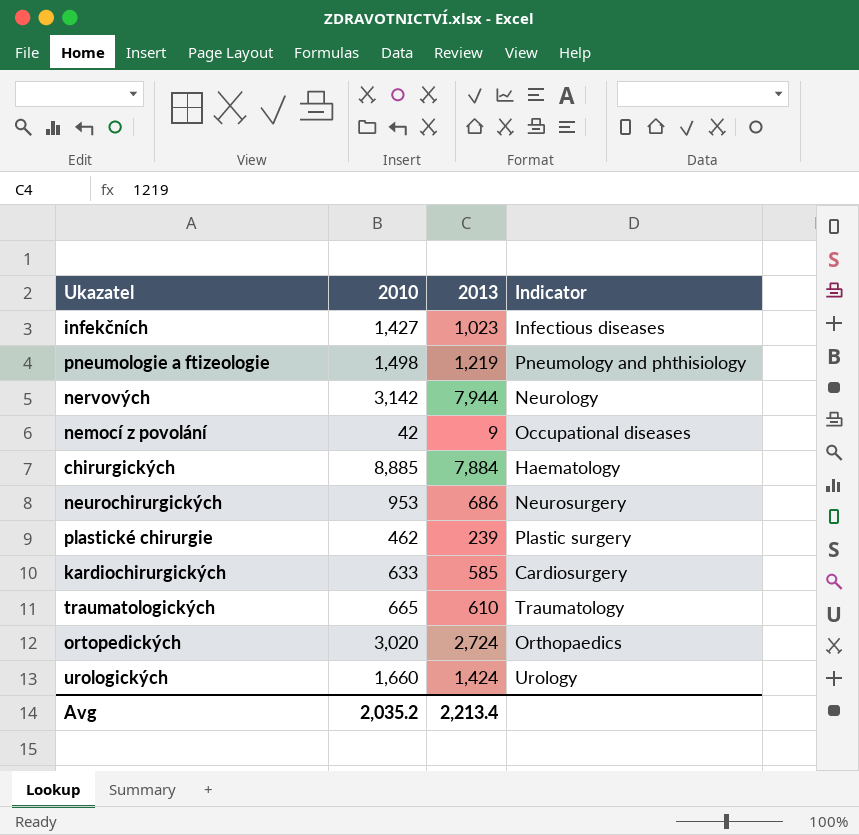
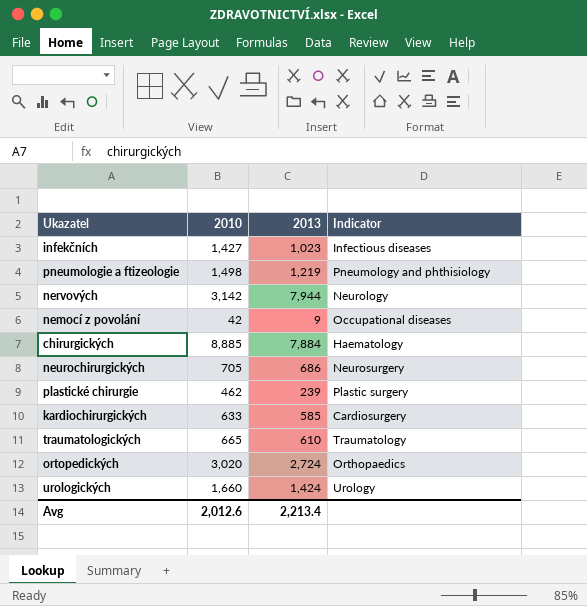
neurochirurgických | 2010: 953 -> 705
Avg | 2010: 2,035.2 -> 2,012.6

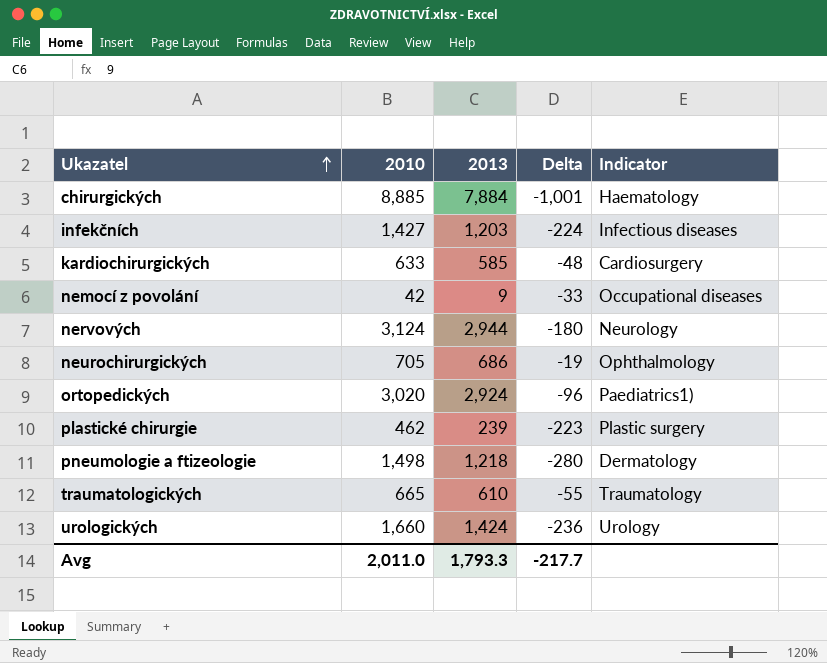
row order: none -> Ukazatel ascending
column Delta | formula: none -> [2013] - [2010]
infekčních | 2013: 1,023 -> 1,203
nervových | 2010: 3,142 -> 3,124
nervových | 2013: 7,944 -> 2,944
neurochirurgických | Indicator: Neurosurgery -> Ophthalmology
ortopedických | 2013: 2,724 -> 2,924
ortopedických | Indicator: Orthopaedics -> Paediatrics1)
pneumologie a ftizeologie | 2013: 1,219 -> 1,218
pneumologie a ftizeologie | Indicator: Pneumology and phthisiology -> Dermatology
Avg | 2010: 2,012.6 -> 2,011.0
Avg | 2013: 2,213.4 -> 1,793.3

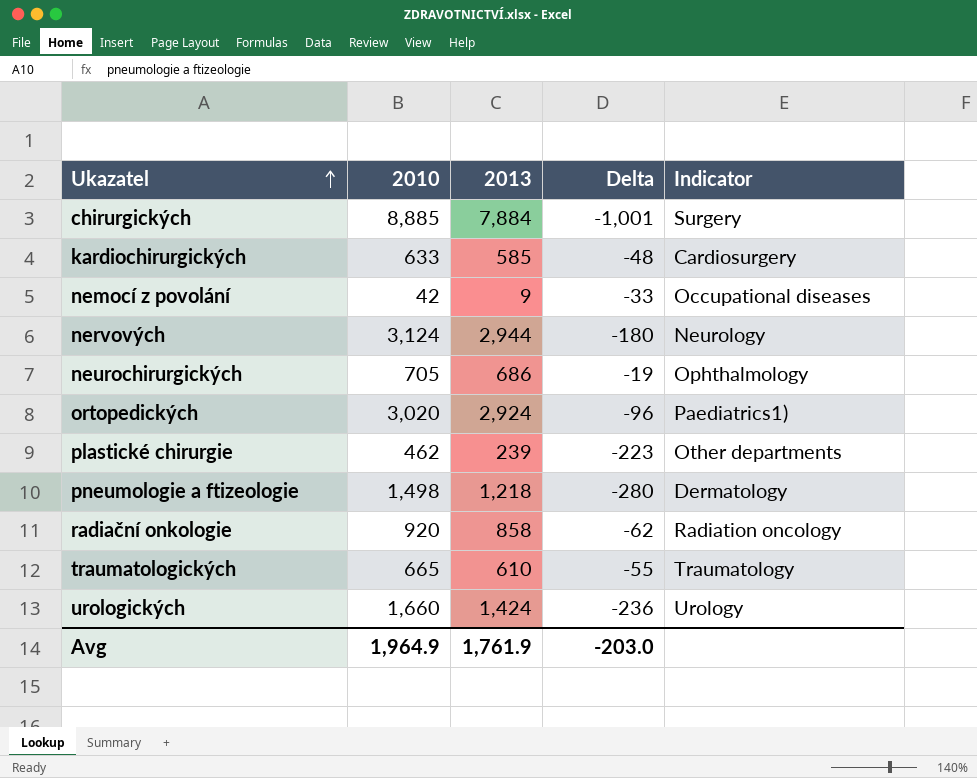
row infekčních: 1,427 | 1,203 | -224 | Infectious diseases -> none
chirurgických | Indicator: Haematology -> Surgery
plastické chirurgie | Indicator: Plastic surgery -> Other departments
row radiační onkologie: none -> 920 | 858 | -62 | Radiation oncology
Avg | 2010: 2,011.0 -> 1,964.9
Avg | 2013: 1,793.3 -> 1,761.9
Avg | Delta: -217.7 -> -203.0

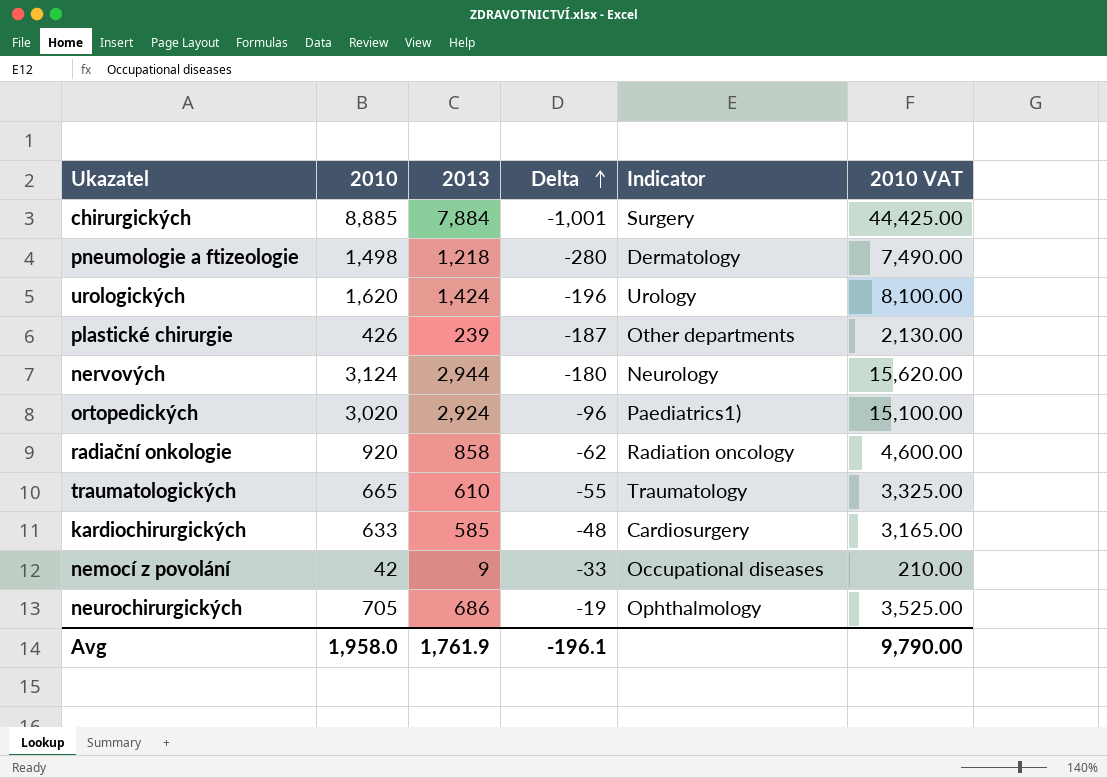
row order: Ukazatel ascending -> Delta ascending
column 2010 VAT | formula: none -> [2010] * 5
urologických | 2010: 1,660 -> 1,620
urologických | Delta: -236 -> -196
plastické chirurgie | 2010: 462 -> 426
plastické chirurgie | Delta: -223 -> -187
Avg | 2010: 1,964.9 -> 1,958.0
Avg | Delta: -203.0 -> -196.1

